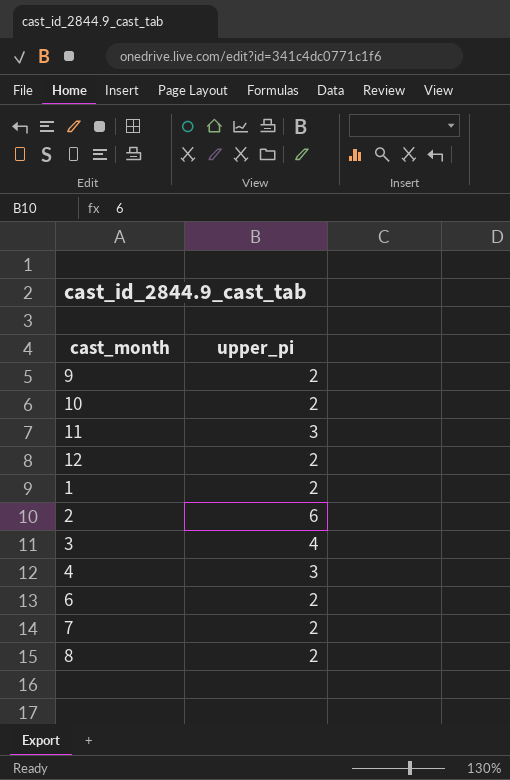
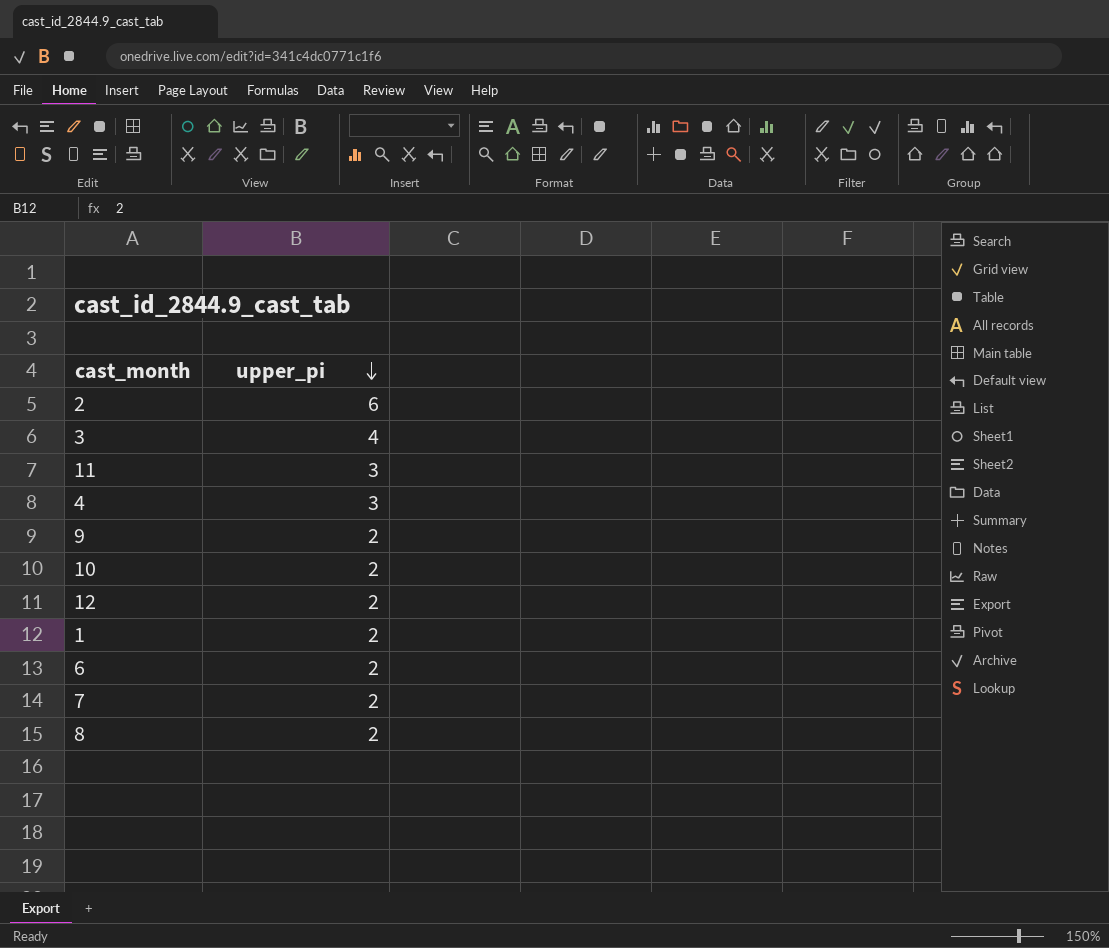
row order: none -> upper_pi descending

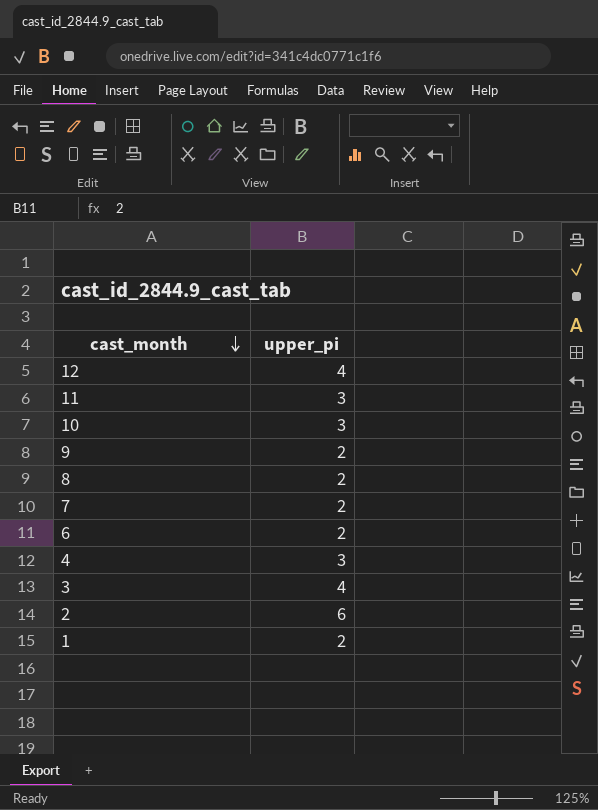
row order: upper_pi descending -> cast_month descending
12 | upper_pi: 2 -> 4
10 | upper_pi: 2 -> 3

